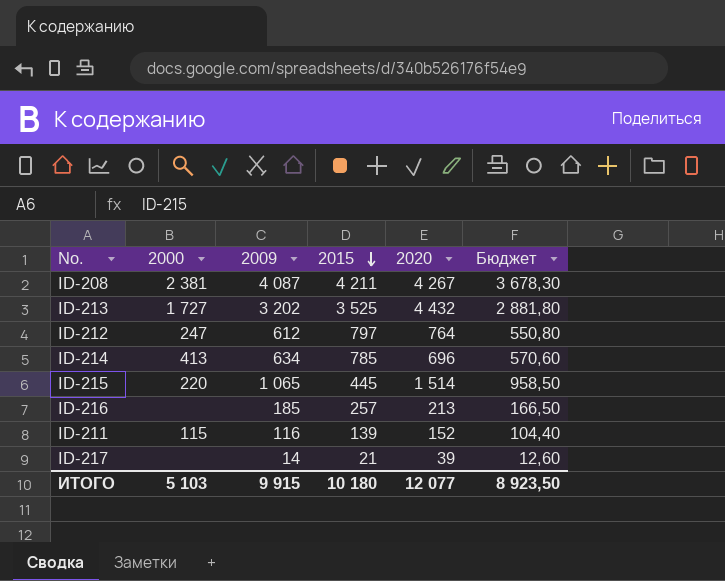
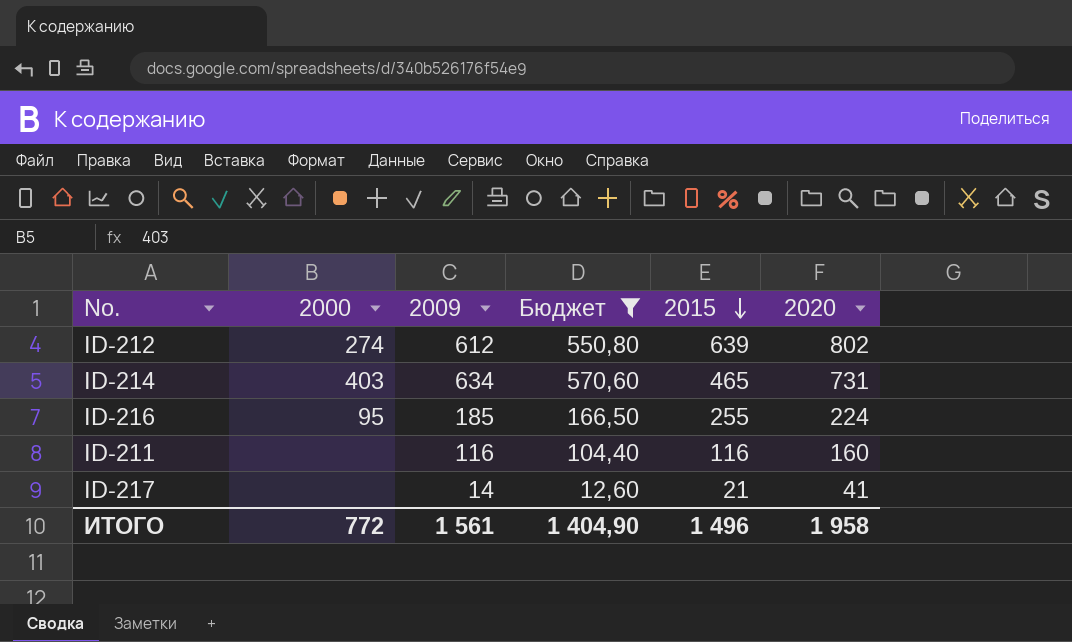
filter: none -> Бюджет <= 570,60
column Бюджет | position: 6 -> 4
ID-212 | 2000: 247 -> 274
ID-212 | 2015: 797 -> 639
ID-212 | 2020: 764 -> 802
ID-214 | 2000: 413 -> 403
ID-214 | 2015: 785 -> 465
ID-214 | 2020: 696 -> 731
ID-216 | 2000: none -> 95
ID-216 | 2015: 257 -> 255
ID-216 | 2020: 213 -> 224
ID-211 | 2000: 115 -> none
ID-211 | 2015: 139 -> 116
ID-211 | 2020: 152 -> 160
ID-217 | 2020: 39 -> 41
ИТОГО | 2000: 5 103 -> 772
ИТОГО | 2009: 9 915 -> 1 561
ИТОГО | Бюджет: 8 923,50 -> 1 404,90
ИТОГО | 2015: 10 180 -> 1 496
ИТОГО | 2020: 12 077 -> 1 958

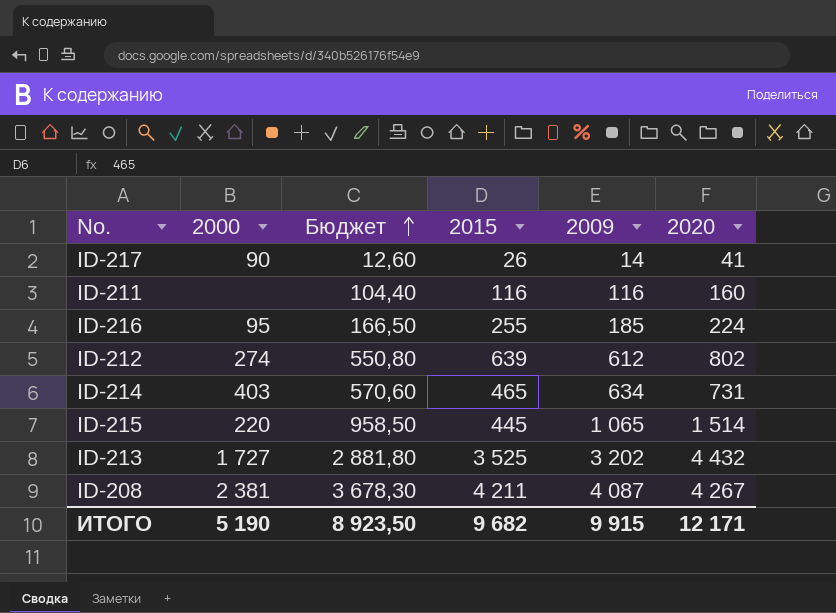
filter: Бюджет <= 570,60 -> none
row order: 2015 descending -> Бюджет ascending
column 2009 | position: 3 -> 5
ID-217 | 2000: none -> 90
ID-217 | 2015: 21 -> 26
ИТОГО | 2000: 772 -> 5 190
ИТОГО | Бюджет: 1 404,90 -> 8 923,50
ИТОГО | 2015: 1 496 -> 9 682
ИТОГО | 2009: 1 561 -> 9 915
ИТОГО | 2020: 1 958 -> 12 171

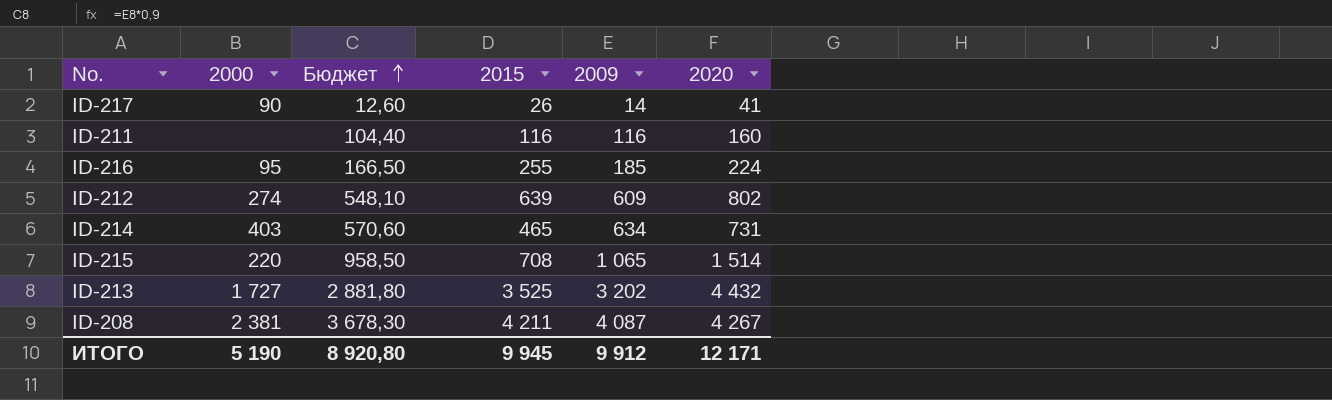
ID-212 | Бюджет: 550,80 -> 548,10
ID-212 | 2009: 612 -> 609
ID-215 | 2015: 445 -> 708
ИТОГО | Бюджет: 8 923,50 -> 8 920,80
ИТОГО | 2015: 9 682 -> 9 945
ИТОГО | 2009: 9 915 -> 9 912

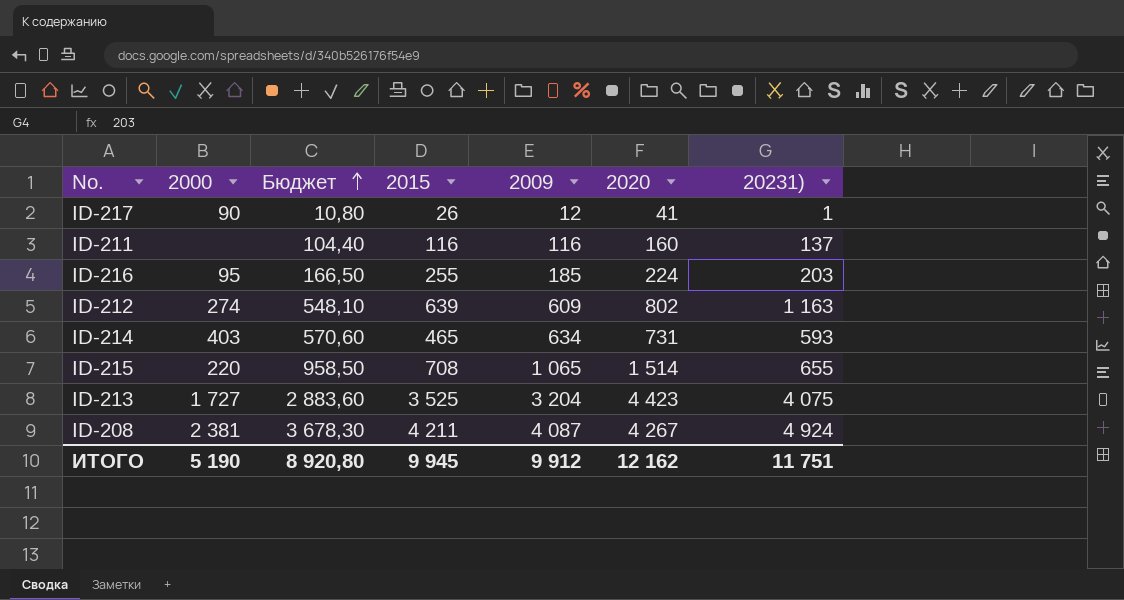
column 20231) | position: none -> 7
ID-217 | Бюджет: 12,60 -> 10,80
ID-217 | 2009: 14 -> 12
ID-213 | Бюджет: 2 881,80 -> 2 883,60
ID-213 | 2009: 3 202 -> 3 204
ID-213 | 2020: 4 432 -> 4 423
ИТОГО | 2020: 12 171 -> 12 162

